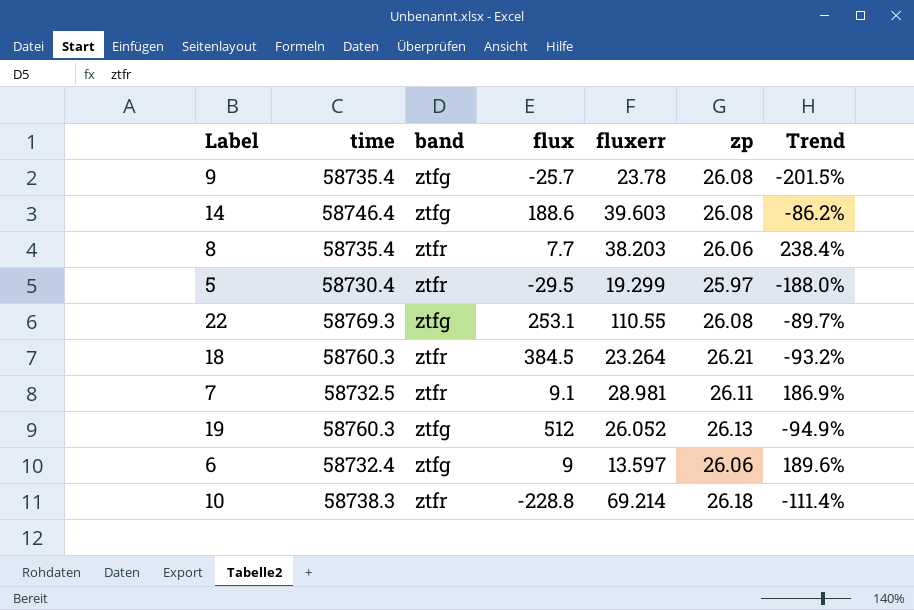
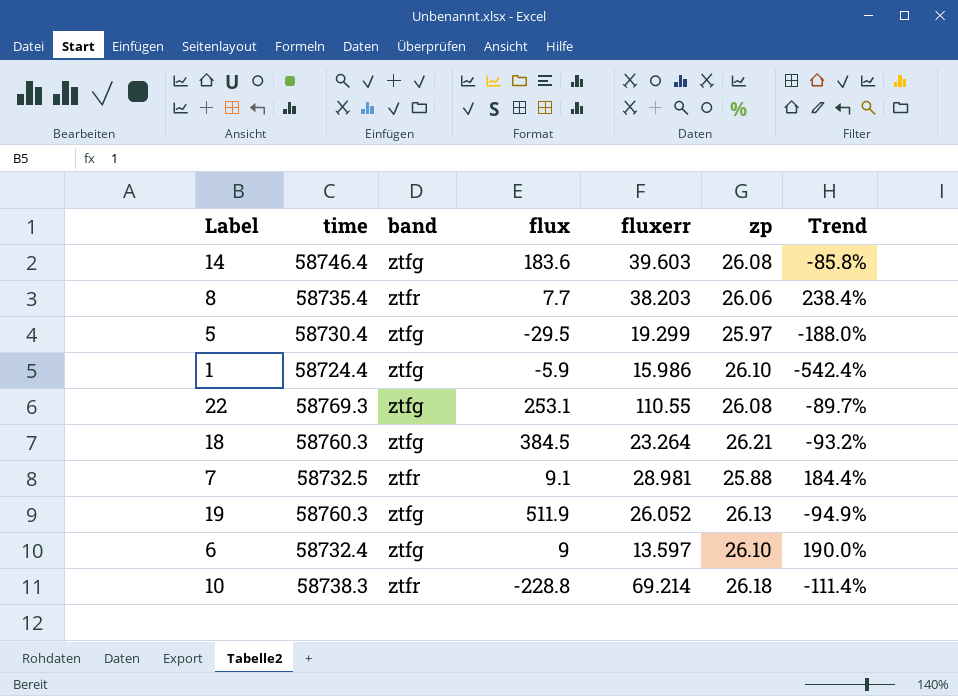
row 9: 58735.4 | ztfg | -25.7 | 23.78 | 26.08 | -201.5% -> none
14 | flux: 188.6 -> 183.6
14 | Trend: -86.2% -> -85.8%
5 | band: ztfr -> ztfg
row 1: none -> 58724.4 | ztfg | -5.9 | 15.986 | 26.10 | -542.4%
18 | band: ztfr -> ztfg
7 | zp: 26.11 -> 25.88
7 | Trend: 186.9% -> 184.4%
19 | flux: 512 -> 511.9
6 | zp: 26.06 -> 26.10
6 | Trend: 189.6% -> 190.0%

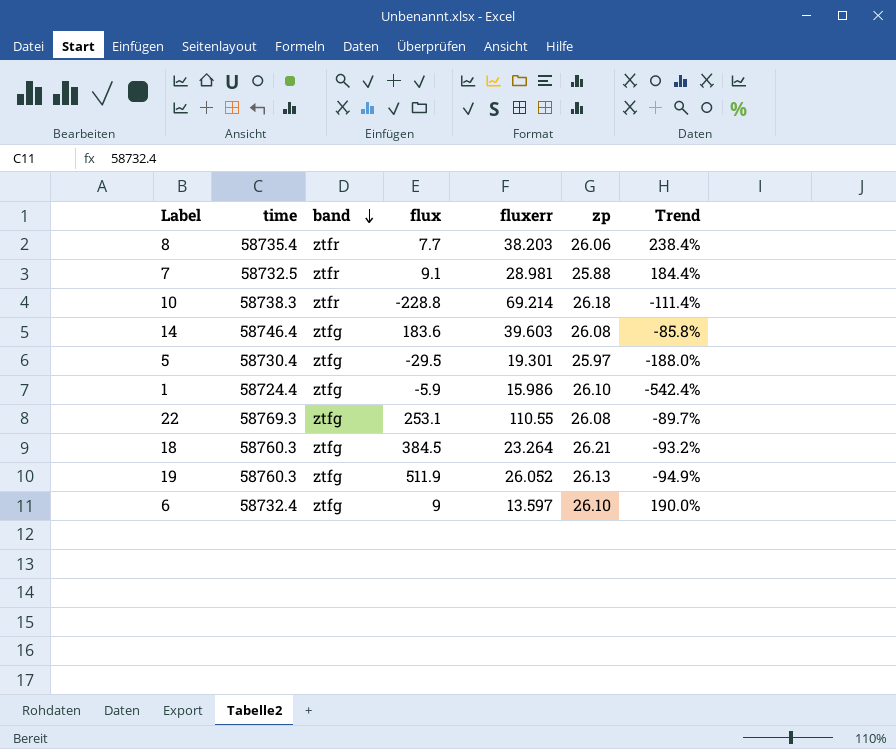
row order: none -> band descending
5 | fluxerr: 19.299 -> 19.301

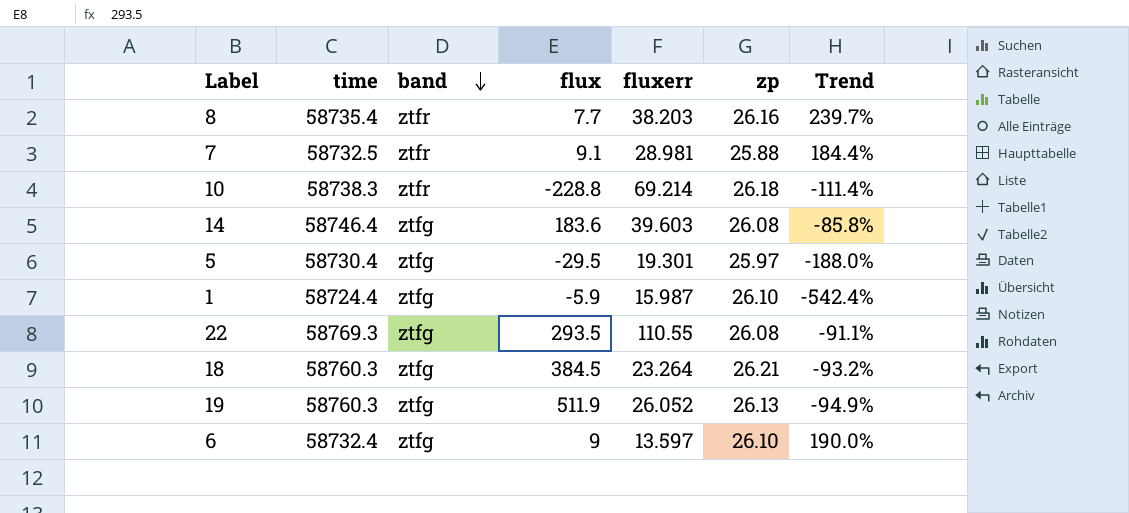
8 | zp: 26.06 -> 26.16
8 | Trend: 238.4% -> 239.7%
1 | fluxerr: 15.986 -> 15.987
22 | flux: 253.1 -> 293.5
22 | Trend: -89.7% -> -91.1%

